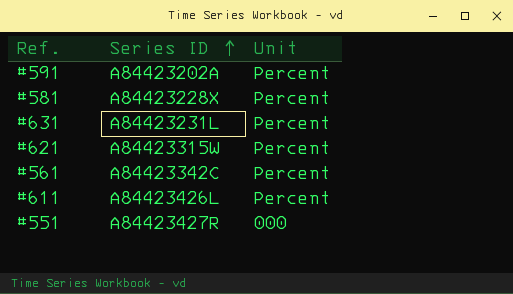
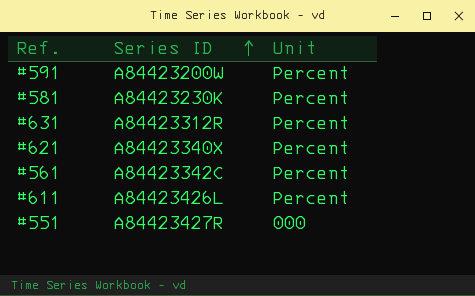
#591 | Series ID: A84423202A -> A84423200W
#581 | Series ID: A84423228X -> A84423230K
#631 | Series ID: A84423231L -> A84423312R
#621 | Series ID: A84423315W -> A84423340X

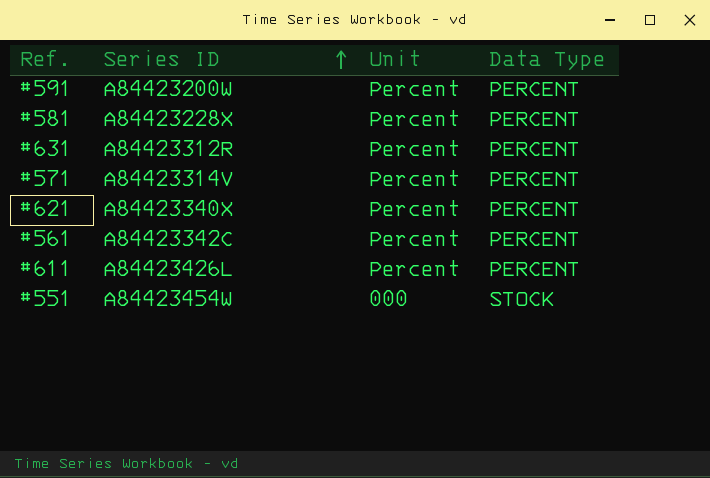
column Data Type | position: none -> 4
#581 | Series ID: A84423230K -> A84423228X
row #571: none -> A84423314V | Percent | PERCENT
#551 | Series ID: A84423427R -> A84423454W

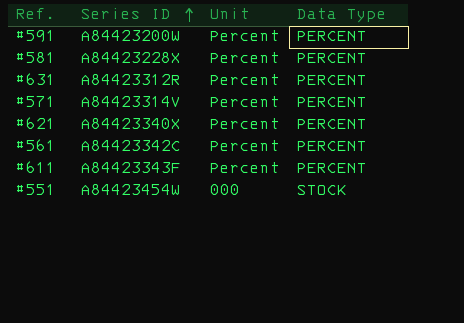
#611 | Series ID: A84423426L -> A84423343F

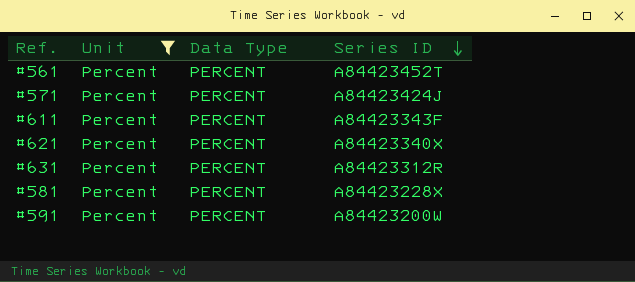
filter: none -> Unit = Percent
row order: Series ID ascending -> Series ID descending
column Series ID | position: 2 -> 4
#561 | Series ID: A84423342C -> A84423452T
#571 | Series ID: A84423314V -> A84423424J

